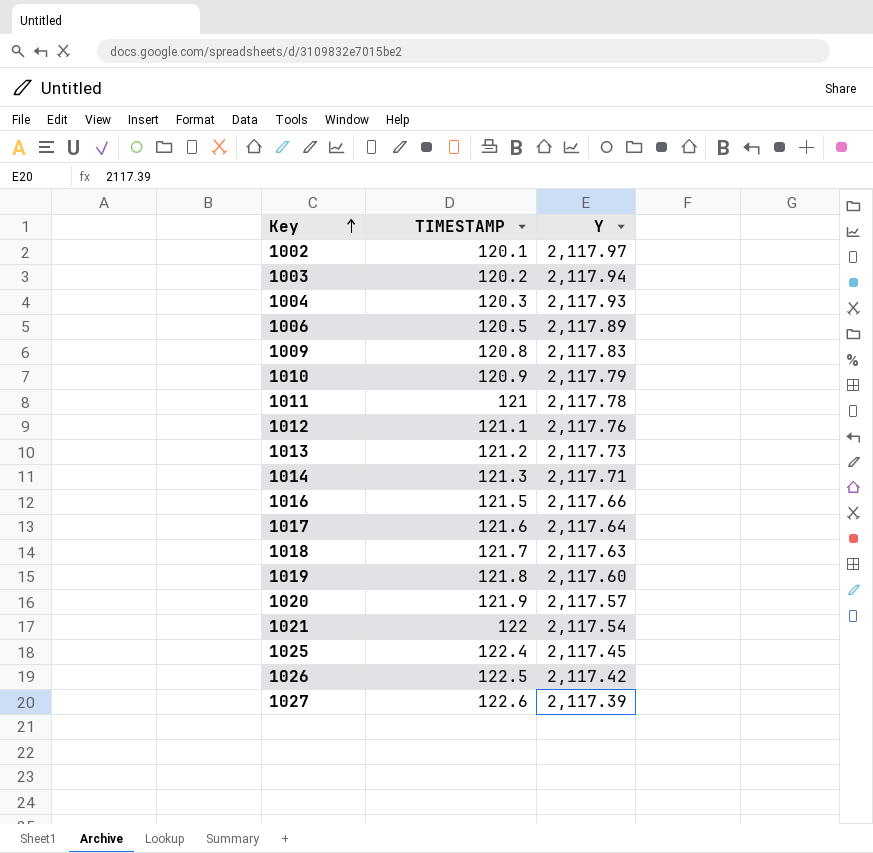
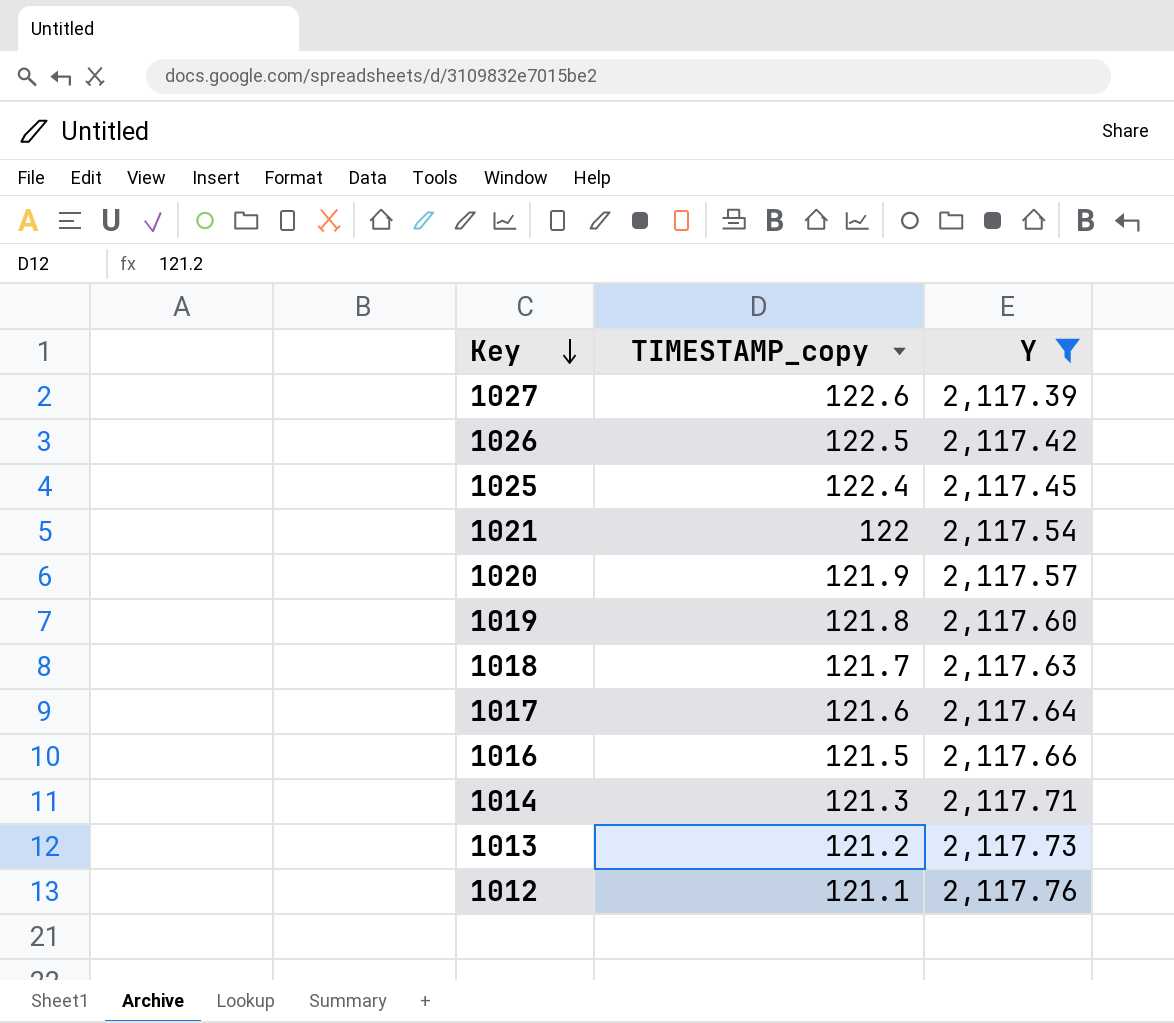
filter: none -> Y <= 2,117.76
row order: Key ascending -> Key descending
column name: TIMESTAMP -> TIMESTAMP_copy

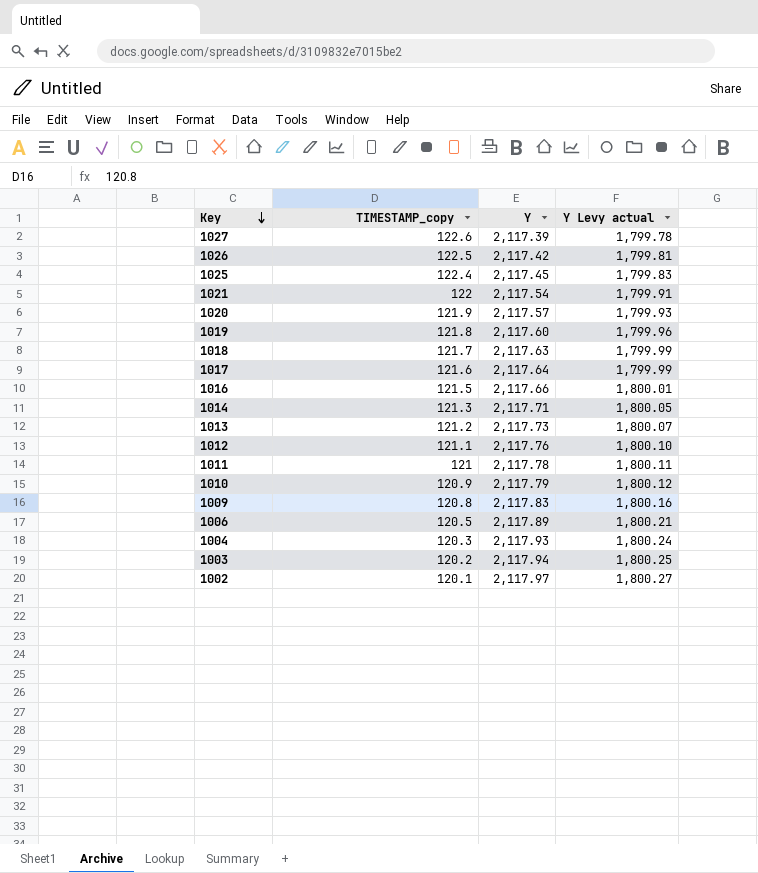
filter: Y <= 2,117.76 -> none
column Y Levy actual | formula: none -> [Y] * 0.85

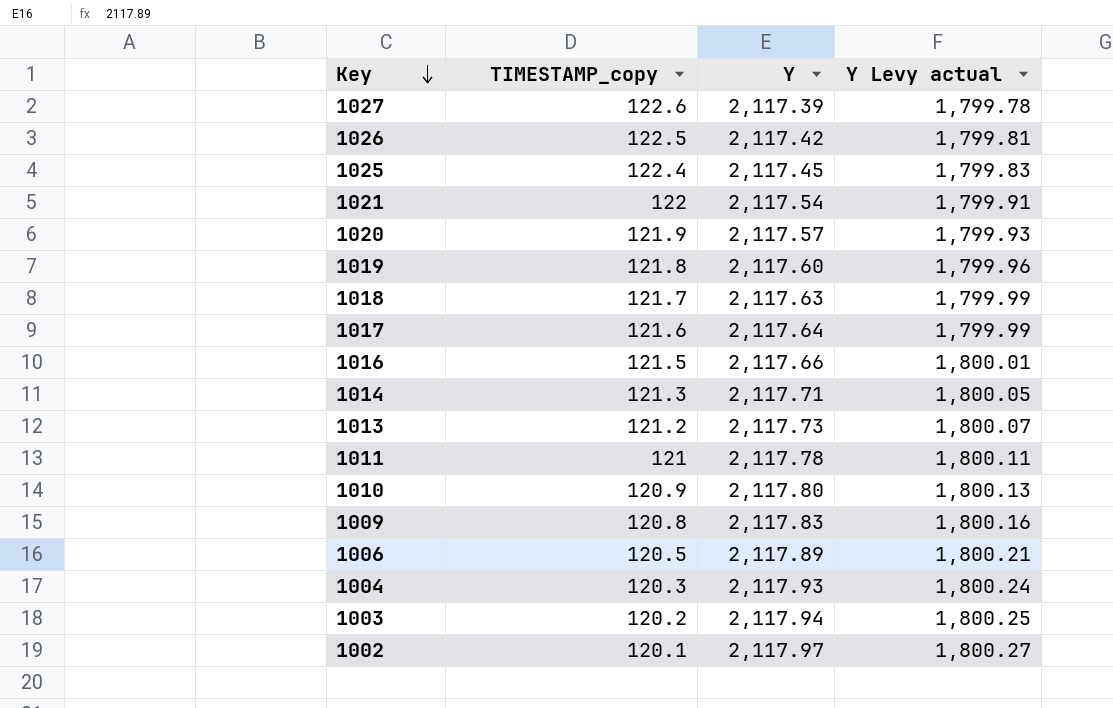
row 1012: 121.1 | 2,117.76 | 1,800.10 -> none
1010 | Y: 2,117.79 -> 2,117.80
1010 | Y Levy actual: 1,800.12 -> 1,800.13

